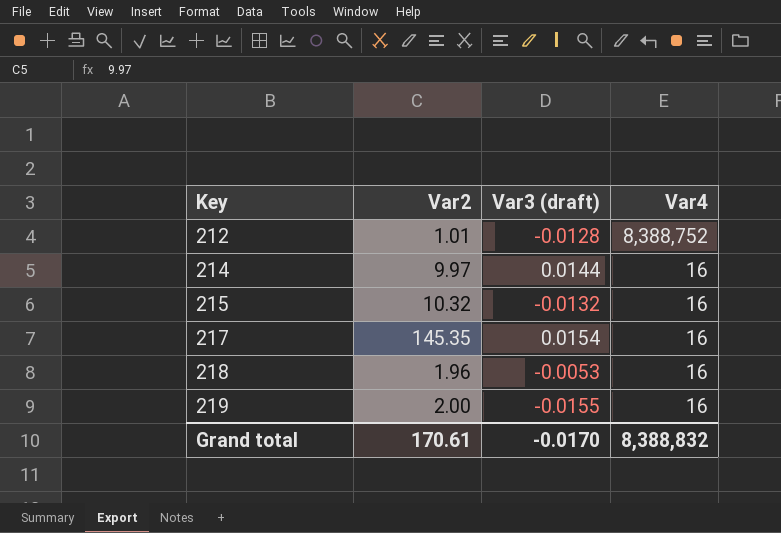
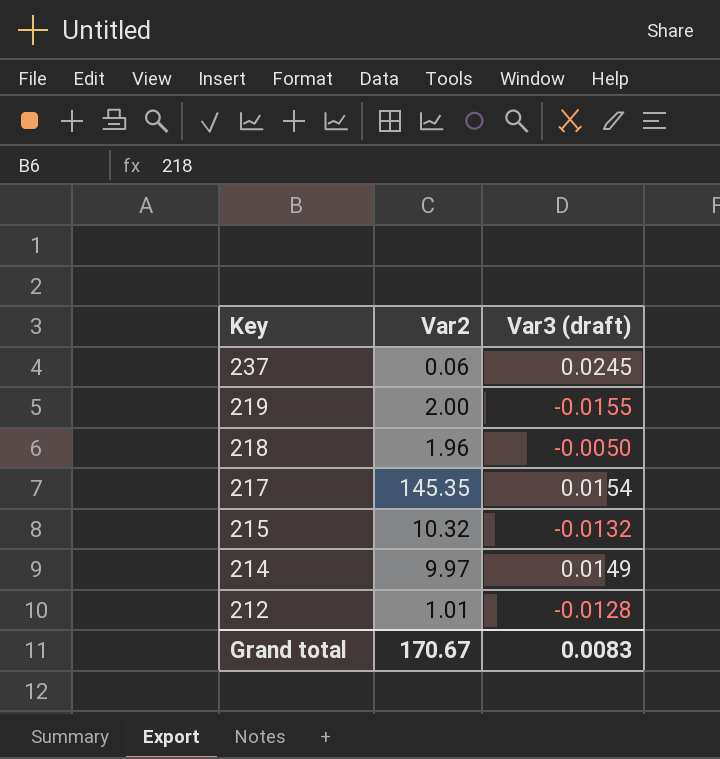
row order: Key ascending -> Key descending
column Var4 | position: 4 -> none
row 237: none -> 0.06 | 0.0245
218 | Var3 (draft): -0.0053 -> -0.0050
214 | Var3 (draft): 0.0144 -> 0.0149
Grand total | Var2: 170.61 -> 170.67
Grand total | Var3 (draft): -0.0170 -> 0.0083

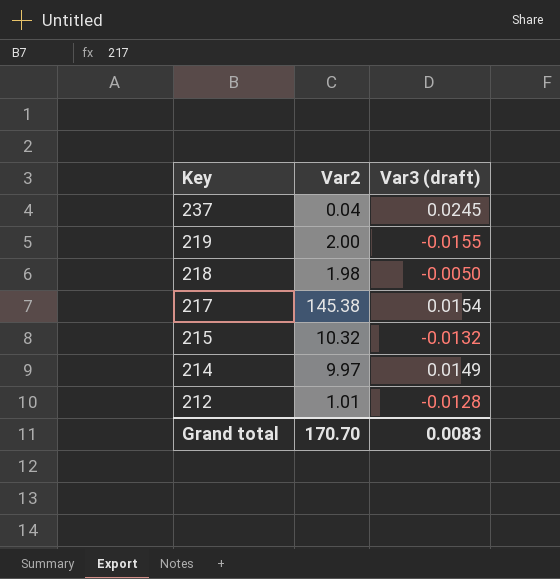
237 | Var2: 0.06 -> 0.04
218 | Var2: 1.96 -> 1.98
217 | Var2: 145.35 -> 145.38
Grand total | Var2: 170.67 -> 170.70

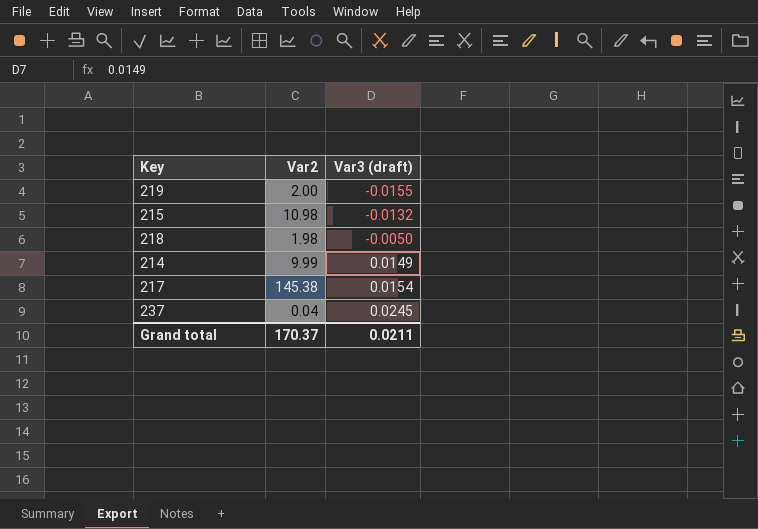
row order: Key descending -> Var3 (draft) ascending
row 212: 1.01 | -0.0128 -> none
215 | Var2: 10.32 -> 10.98
214 | Var2: 9.97 -> 9.99
Grand total | Var2: 170.70 -> 170.37
Grand total | Var3 (draft): 0.0083 -> 0.0211

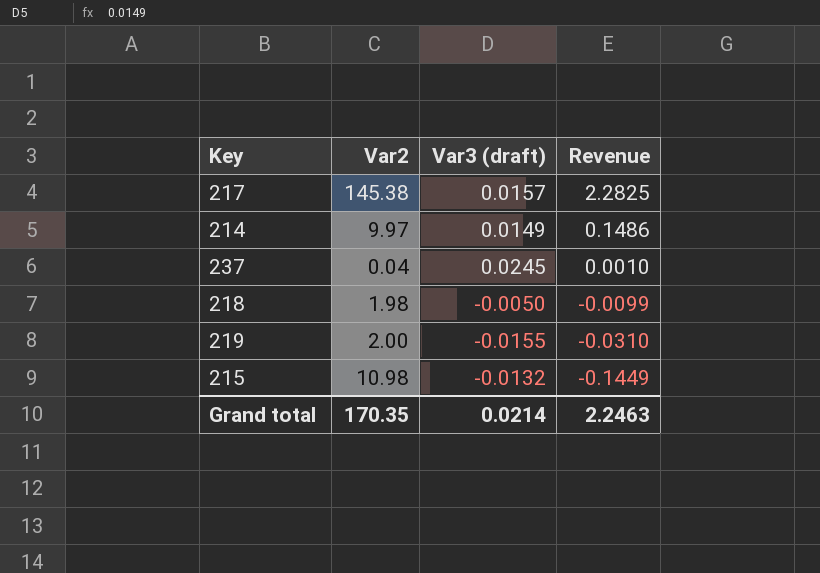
row order: Var3 (draft) ascending -> Revenue descending
column Revenue | formula: none -> [Var2] * [Var3 (draft)]
217 | Var3 (draft): 0.0154 -> 0.0157
214 | Var2: 9.99 -> 9.97
Grand total | Var2: 170.37 -> 170.35
Grand total | Var3 (draft): 0.0211 -> 0.0214

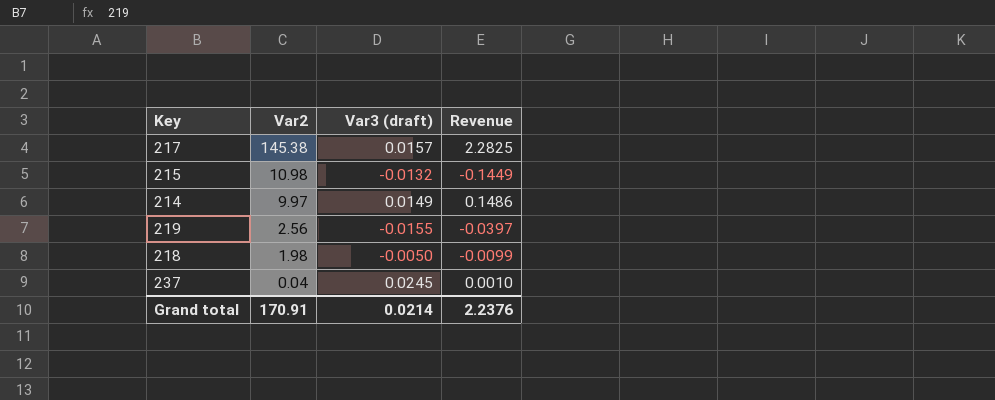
row order: Revenue descending -> Var2 descending
219 | Var2: 2.00 -> 2.56
219 | Revenue: -0.0310 -> -0.0397
Grand total | Var2: 170.35 -> 170.91
Grand total | Revenue: 2.2463 -> 2.2376

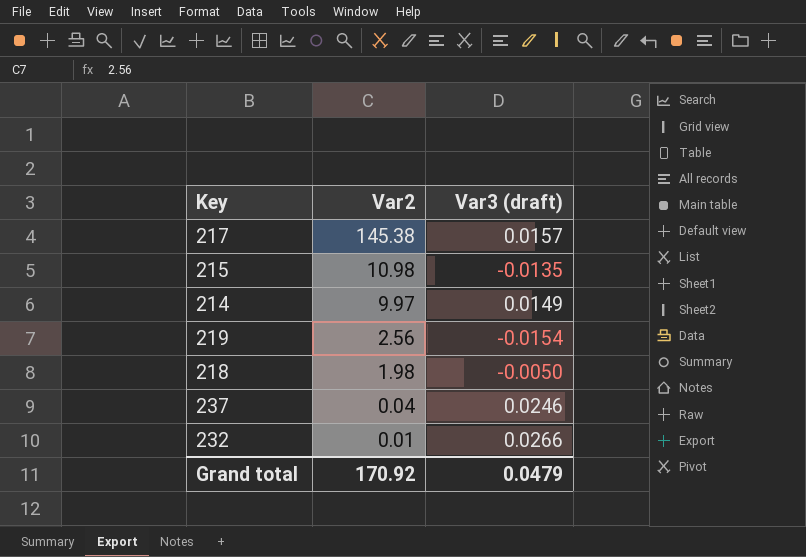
column Revenue | formula: [Var2] * [Var3 (draft)] -> none
215 | Var3 (draft): -0.0132 -> -0.0135
219 | Var3 (draft): -0.0155 -> -0.0154
237 | Var3 (draft): 0.0245 -> 0.0246
row 232: none -> 0.01 | 0.0266
Grand total | Var2: 170.91 -> 170.92
Grand total | Var3 (draft): 0.0214 -> 0.0479

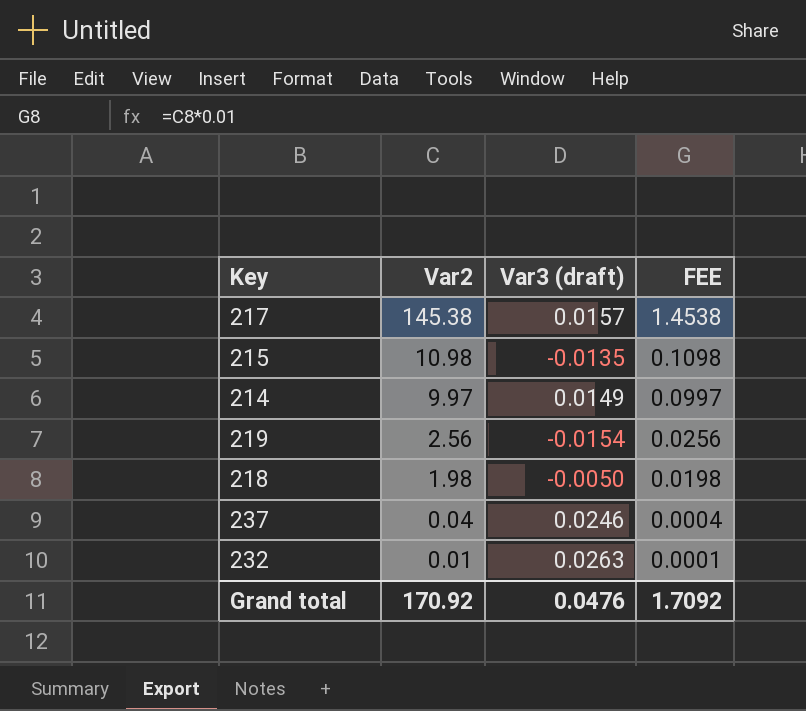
column FEE | formula: none -> [Var2] * 0.01
232 | Var3 (draft): 0.0266 -> 0.0263
Grand total | Var3 (draft): 0.0479 -> 0.0476

